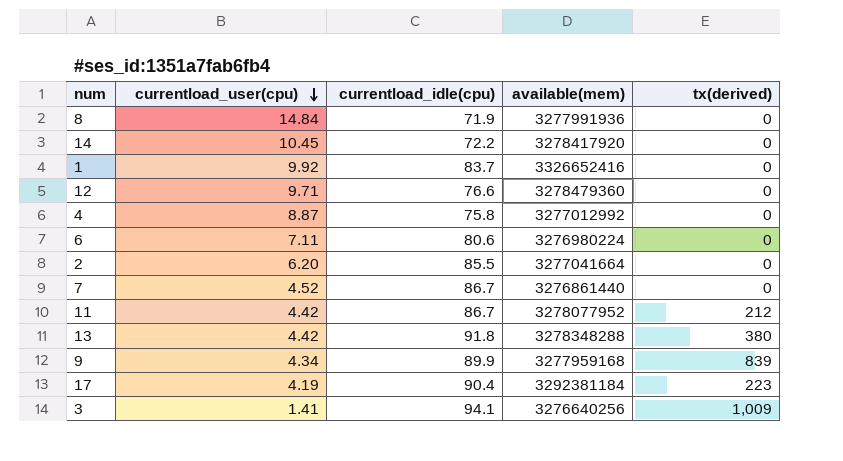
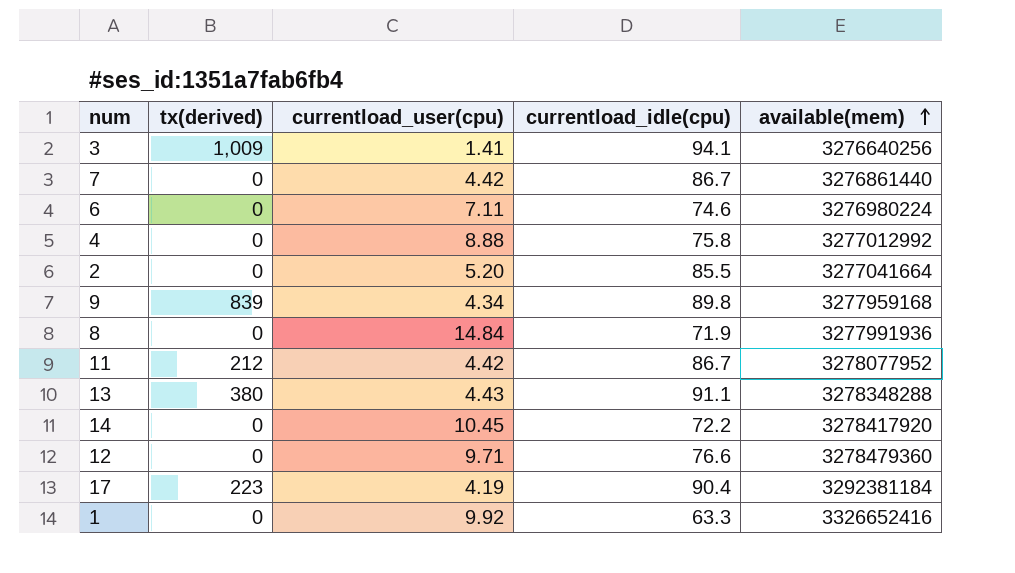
row order: currentload_user(cpu) descending -> available(mem) ascending
column tx(derived) | position: 5 -> 2
7 | currentload_user(cpu): 4.52 -> 4.42
6 | currentload_idle(cpu): 80.6 -> 74.6
4 | currentload_user(cpu): 8.87 -> 8.88
2 | currentload_user(cpu): 6.20 -> 5.20
9 | currentload_idle(cpu): 89.9 -> 89.8
13 | currentload_user(cpu): 4.42 -> 4.43
13 | currentload_idle(cpu): 91.8 -> 91.1
1 | currentload_idle(cpu): 83.7 -> 63.3

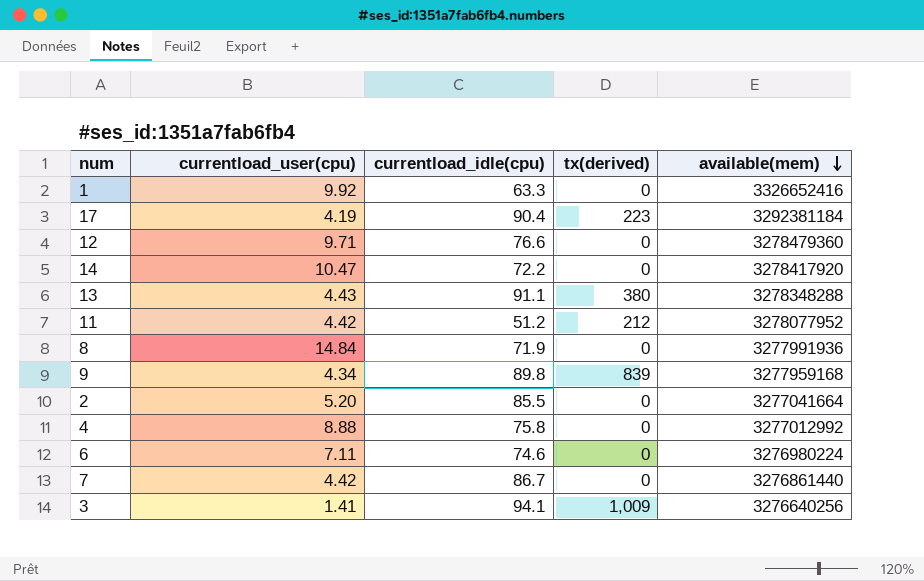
row order: available(mem) ascending -> available(mem) descending
column tx(derived) | position: 2 -> 4
14 | currentload_user(cpu): 10.45 -> 10.47
11 | currentload_idle(cpu): 86.7 -> 51.2

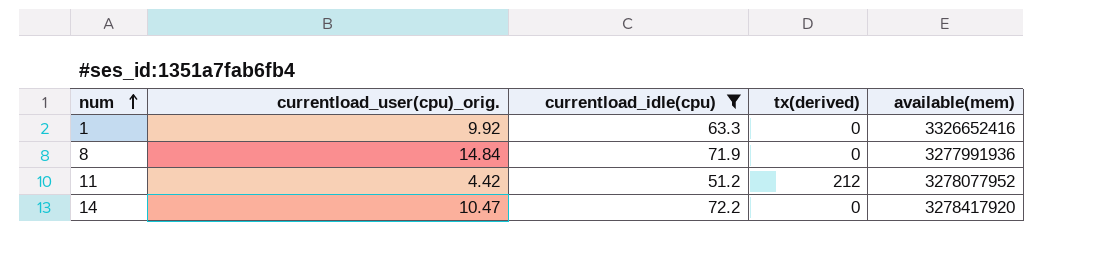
filter: none -> currentload_idle(cpu) <= 72.2
row order: available(mem) descending -> num ascending
column name: currentload_user(cpu) -> currentload_user(cpu)_orig.

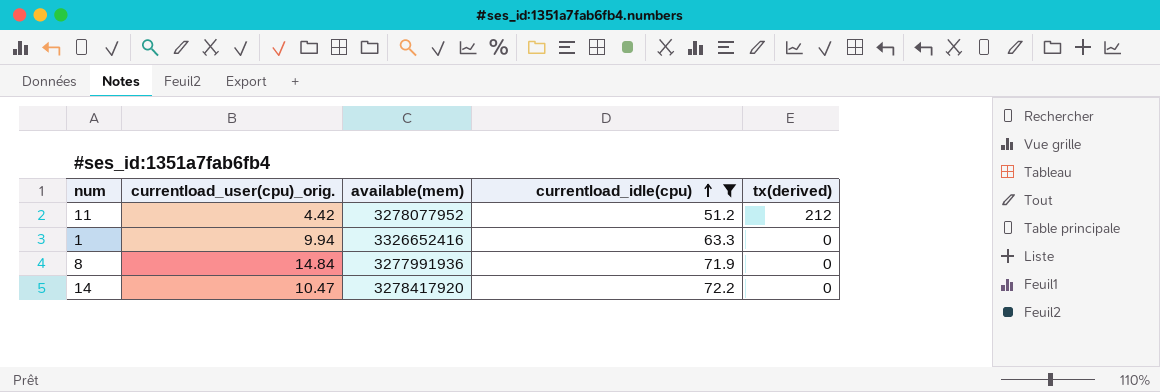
row order: num ascending -> currentload_idle(cpu) ascending
column available(mem) | position: 5 -> 3
1 | currentload_user(cpu)_orig.: 9.92 -> 9.94

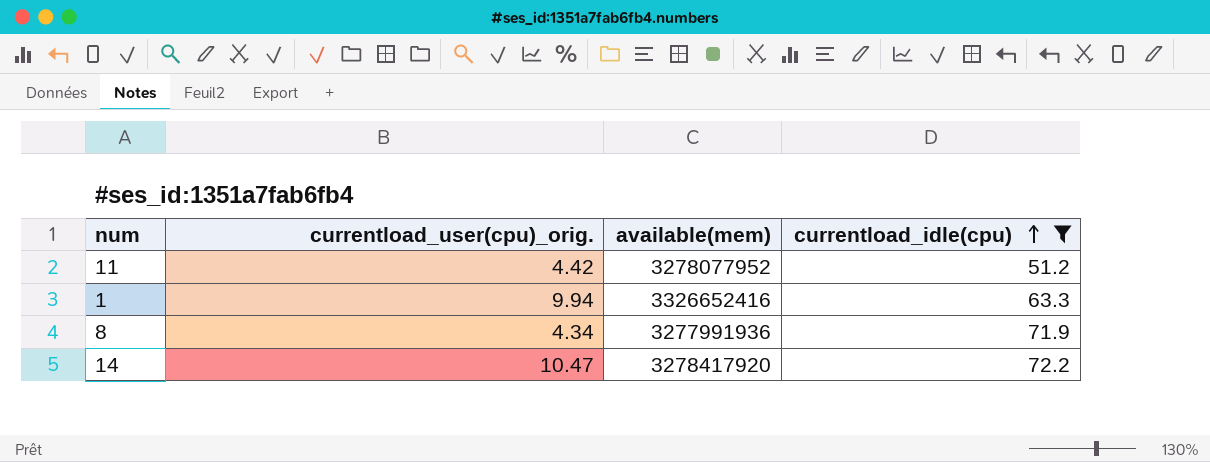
column tx(derived) | position: 5 -> none
8 | currentload_user(cpu)_orig.: 14.84 -> 4.34

